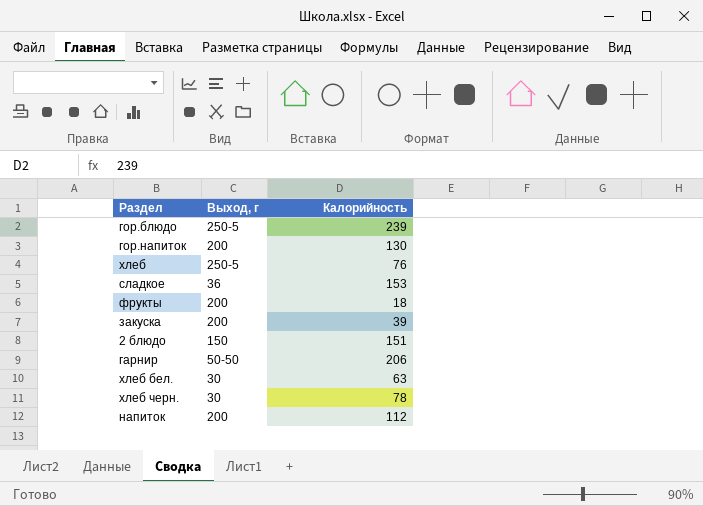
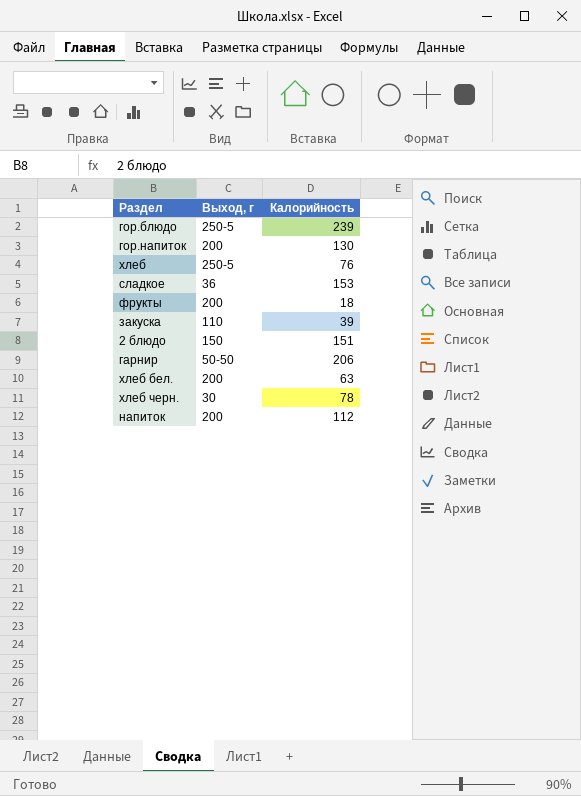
закуска | Выход, г: 200 -> 110
хлеб бел. | Выход, г: 30 -> 200

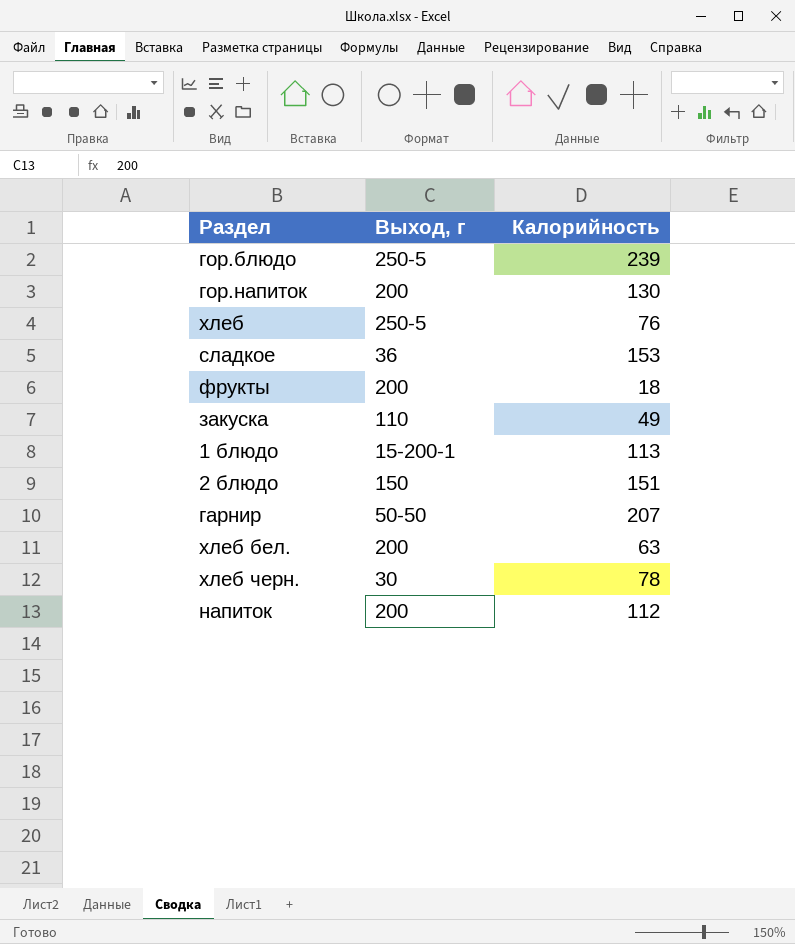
закуска | Калорийность: 39 -> 49
row 1 блюдо: none -> 15-200-1 | 113
гарнир | Калорийность: 206 -> 207

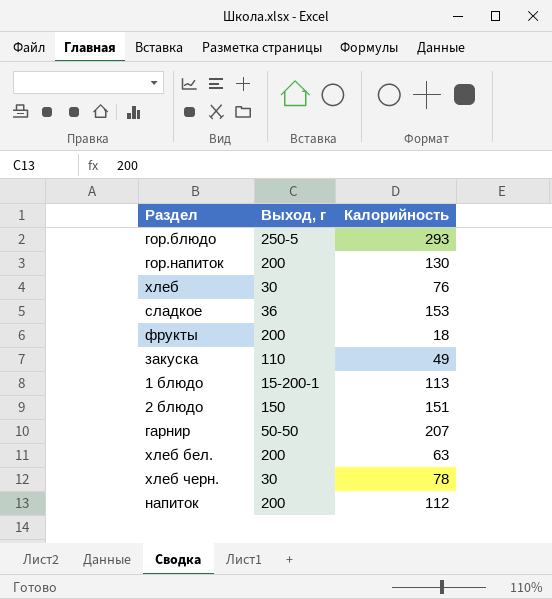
гор.блюдо | Калорийность: 239 -> 293
хлеб | Выход, г: 250-5 -> 30

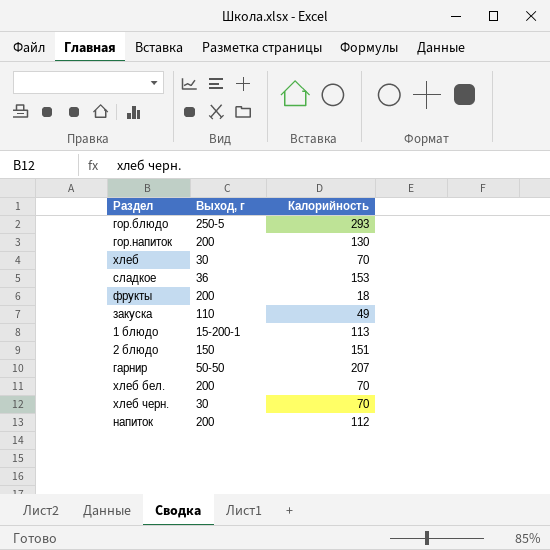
хлеб | Калорийность: 76 -> 70
хлеб бел. | Калорийность: 63 -> 70
хлеб черн. | Калорийность: 78 -> 70

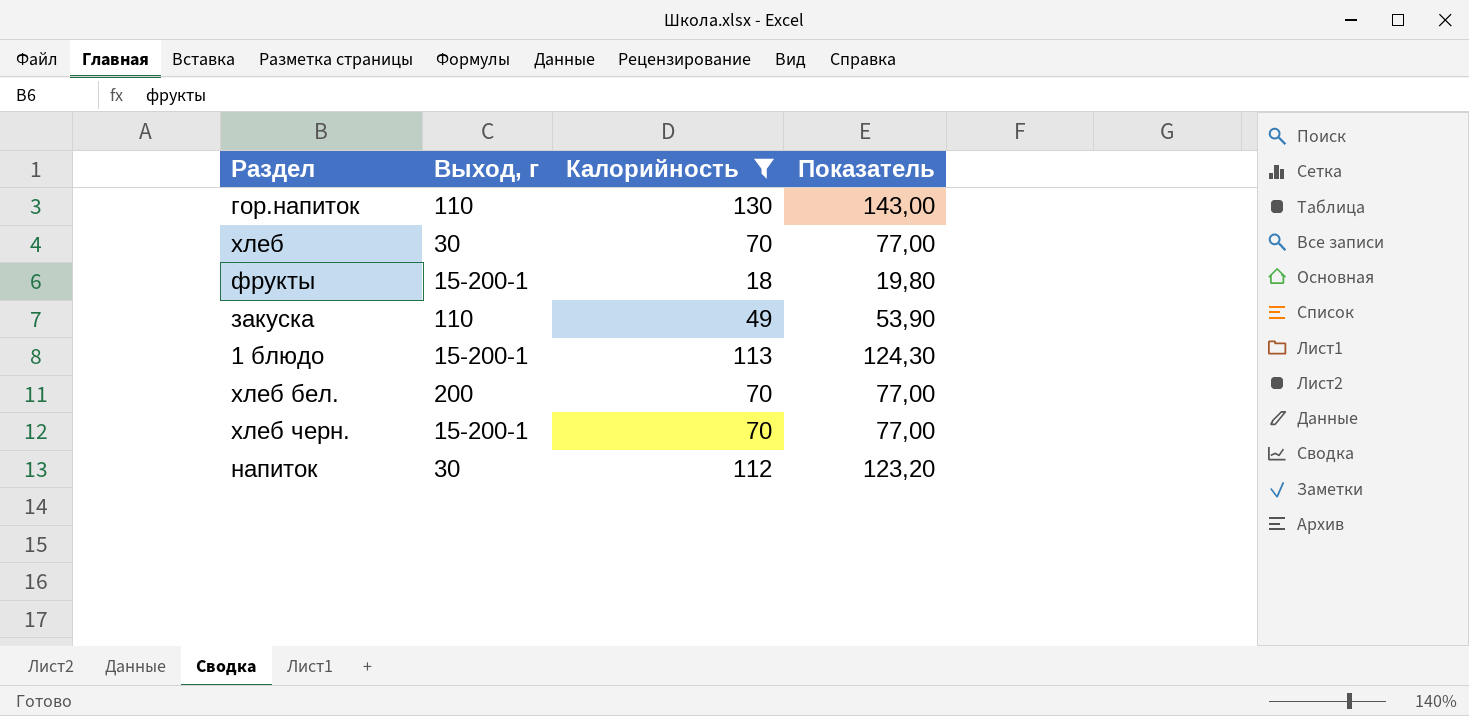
filter: none -> Калорийность <= 130
column Показатель | formula: none -> [Калорийность] * 1,1
гор.напиток | Выход, г: 200 -> 110
фрукты | Выход, г: 200 -> 15-200-1
хлеб черн. | Выход, г: 30 -> 15-200-1
напиток | Выход, г: 200 -> 30

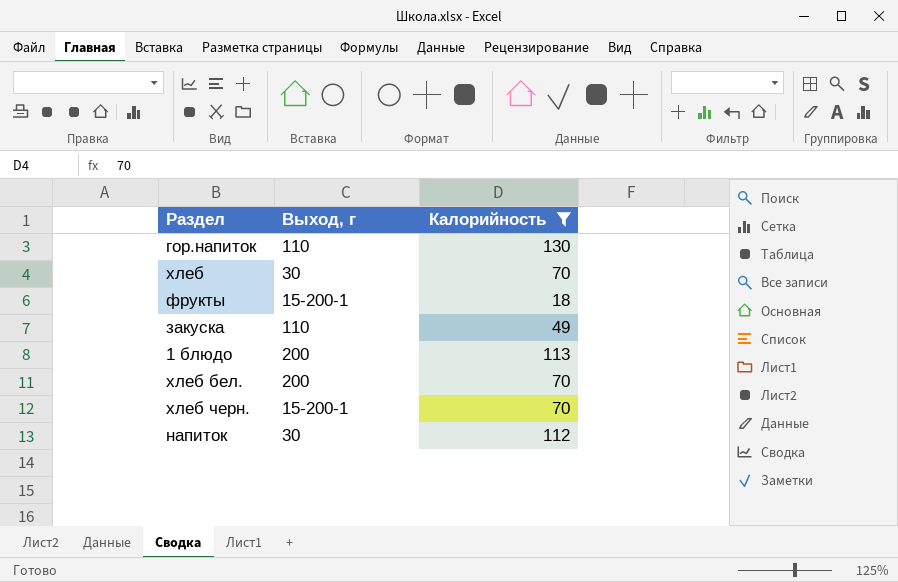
column Показатель | formula: [Калорийность] * 1,1 -> none
1 блюдо | Выход, г: 15-200-1 -> 200

